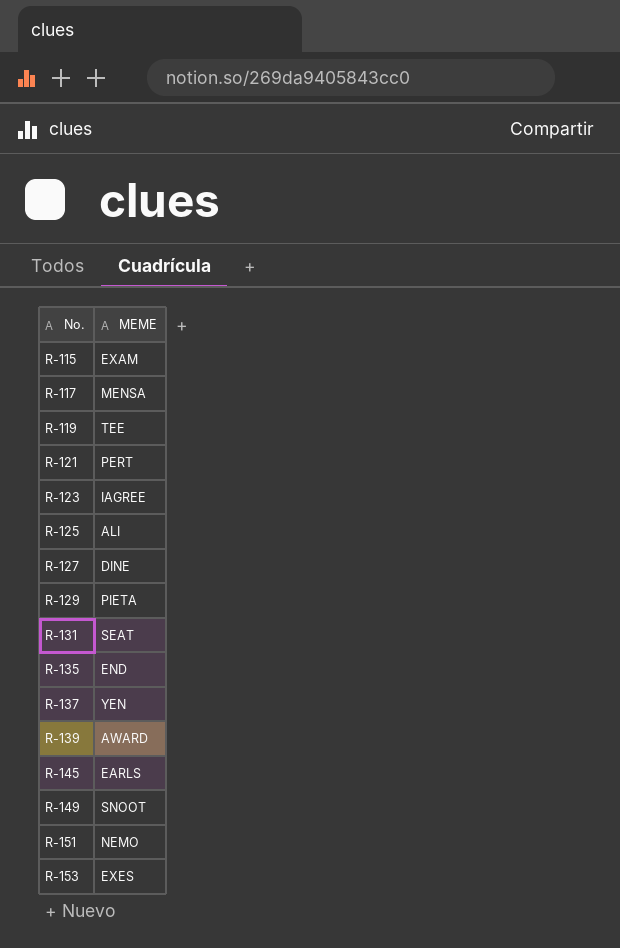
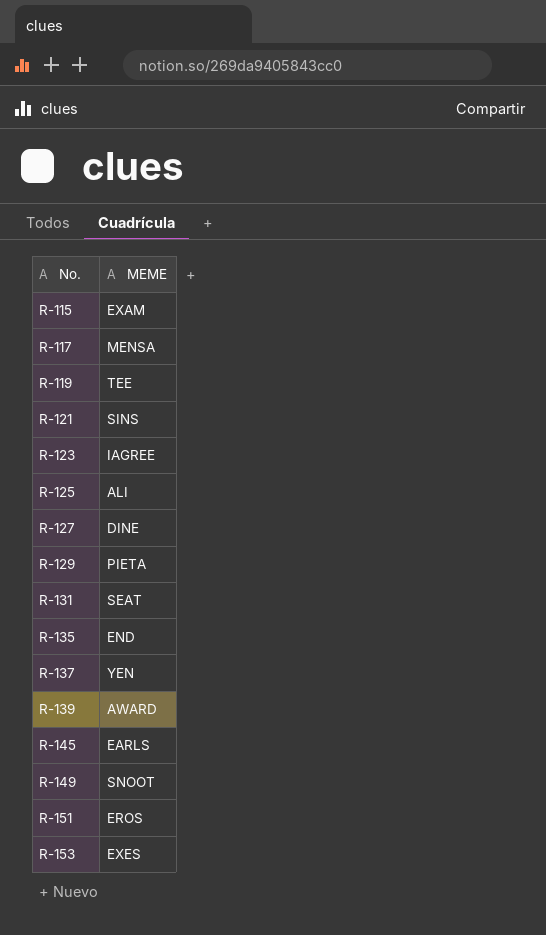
R-121 | MEME: PERT -> SINS
R-151 | MEME: NEMO -> EROS

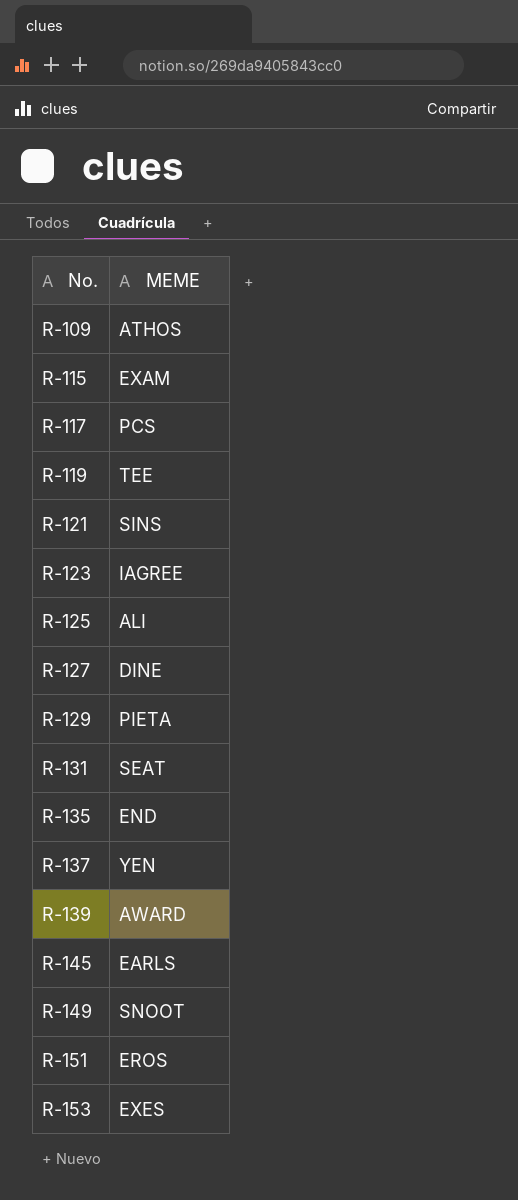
row R-109: none -> ATHOS
R-117 | MEME: MENSA -> PCS

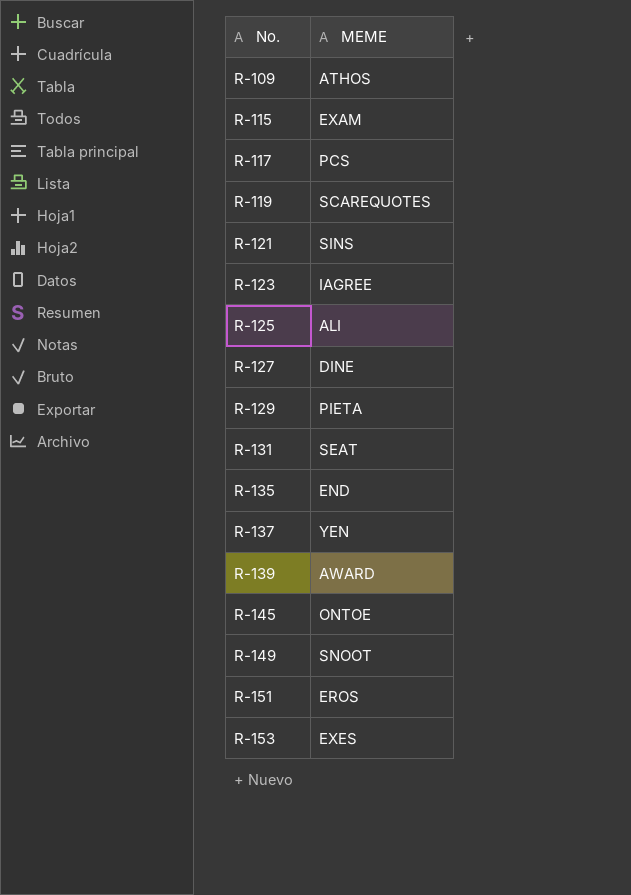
R-119 | MEME: TEE -> SCAREQUOTES
R-145 | MEME: EARLS -> ONTOE

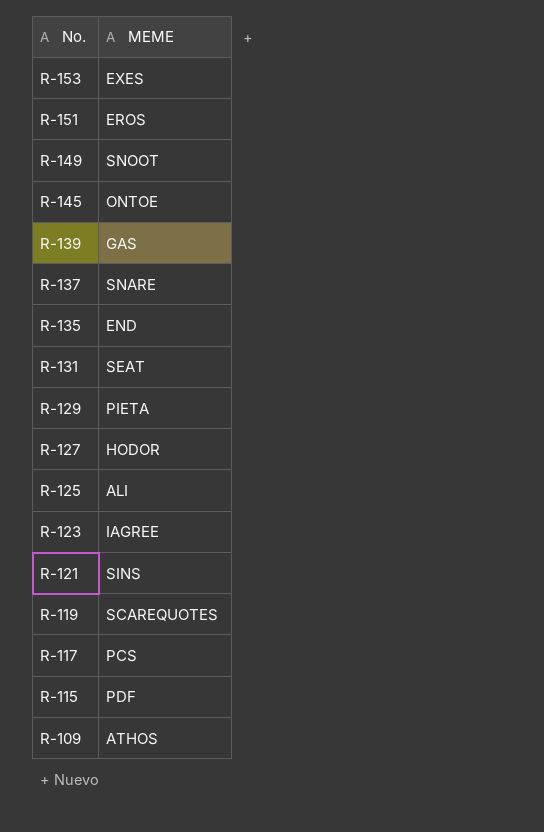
row order: No. ascending -> No. descending
R-139 | MEME: AWARD -> GAS
R-137 | MEME: YEN -> SNARE
R-127 | MEME: DINE -> HODOR
R-115 | MEME: EXAM -> PDF

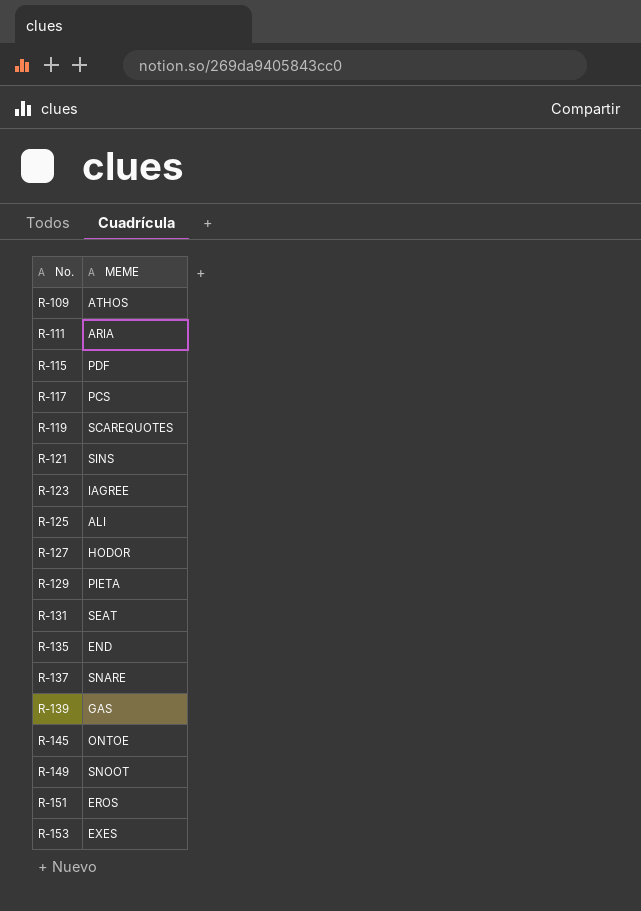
row order: No. descending -> No. ascending
row R-111: none -> ARIA

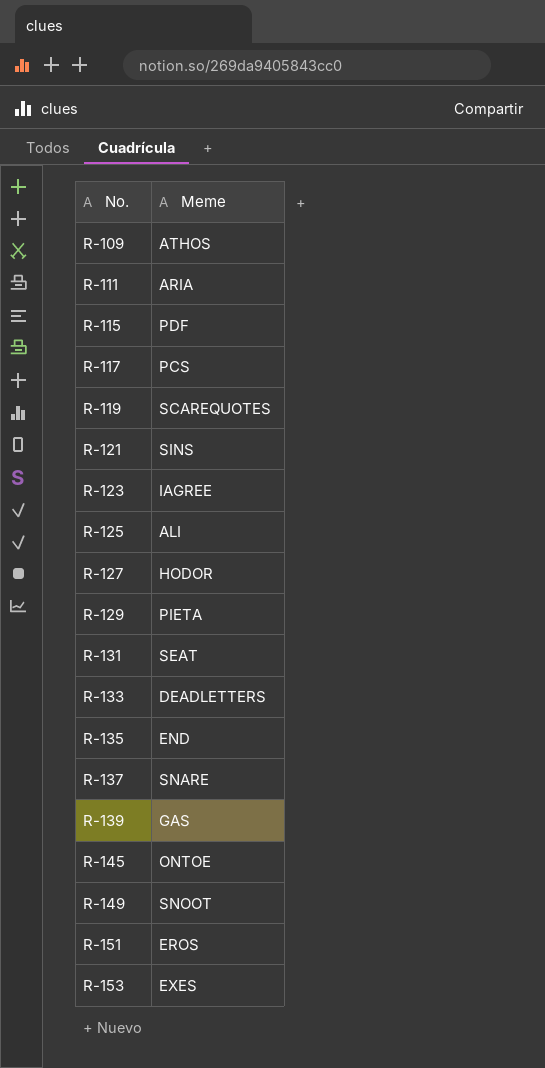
column name: MEME -> Meme
row R-133: none -> DEADLETTERS

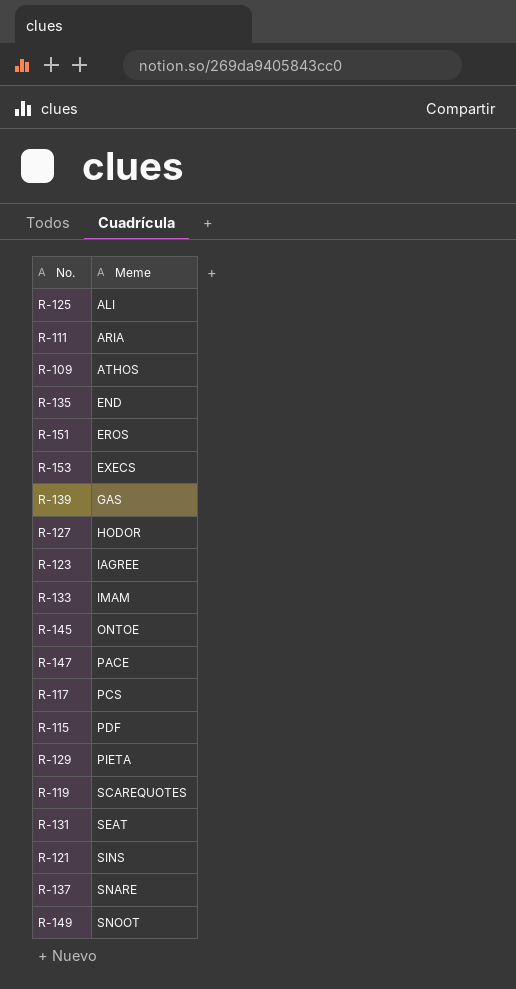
row order: No. ascending -> Meme ascending
R-153 | Meme: EXES -> EXECS
R-133 | Meme: DEADLETTERS -> IMAM
row R-147: none -> PACE

